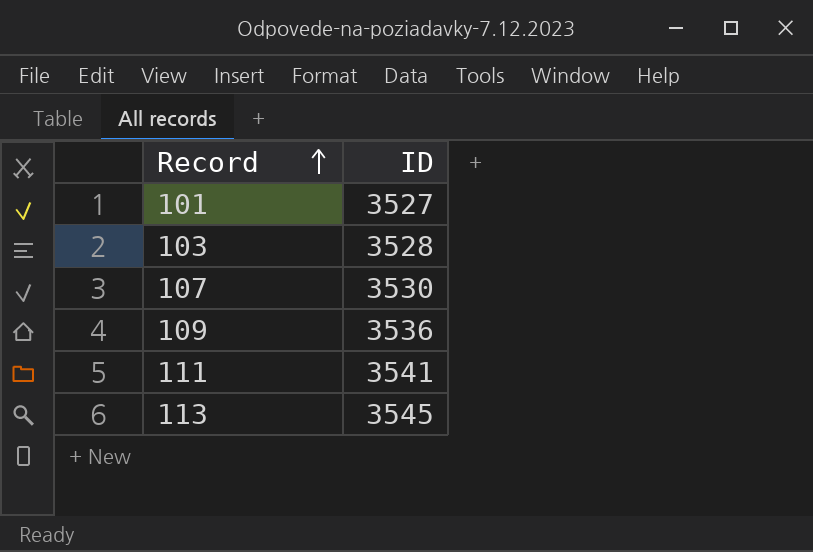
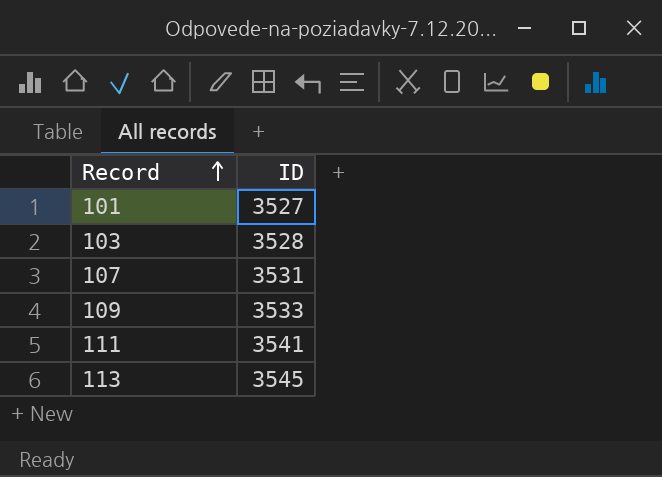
107 | ID: 3530 -> 3531
109 | ID: 3536 -> 3533

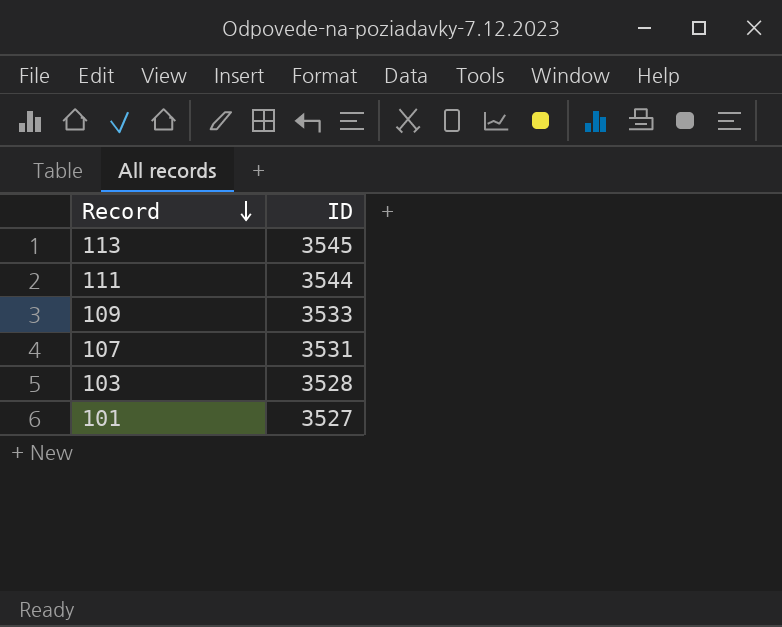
row order: Record ascending -> Record descending
111 | ID: 3541 -> 3544

